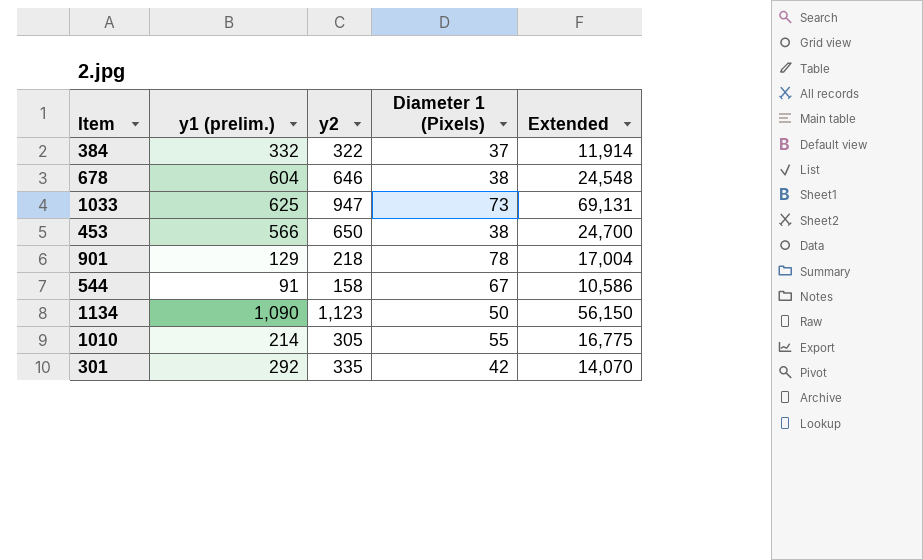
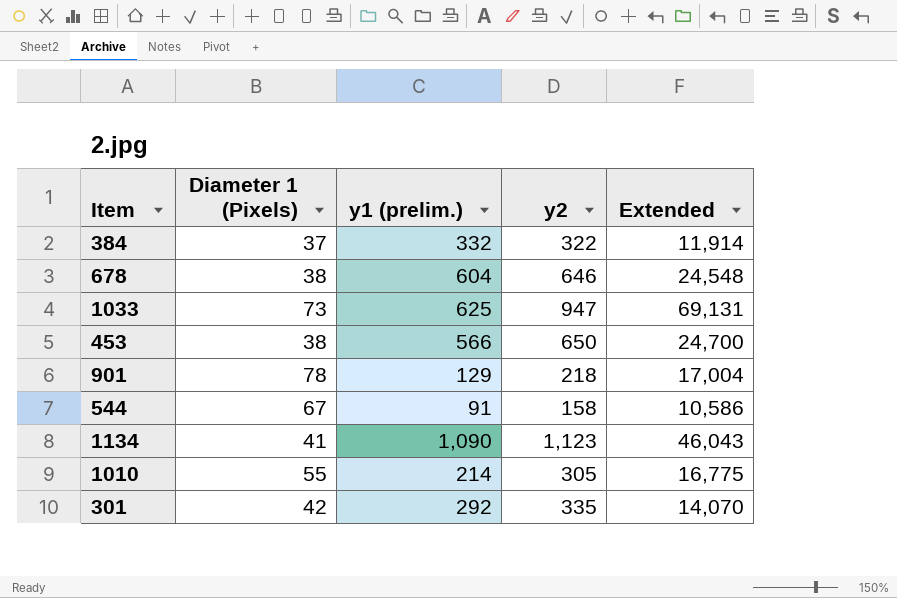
column Diameter 1 (Pixels) | position: 4 -> 2
1134 | Diameter 1 (Pixels): 50 -> 41
1134 | Extended: 56,150 -> 46,043

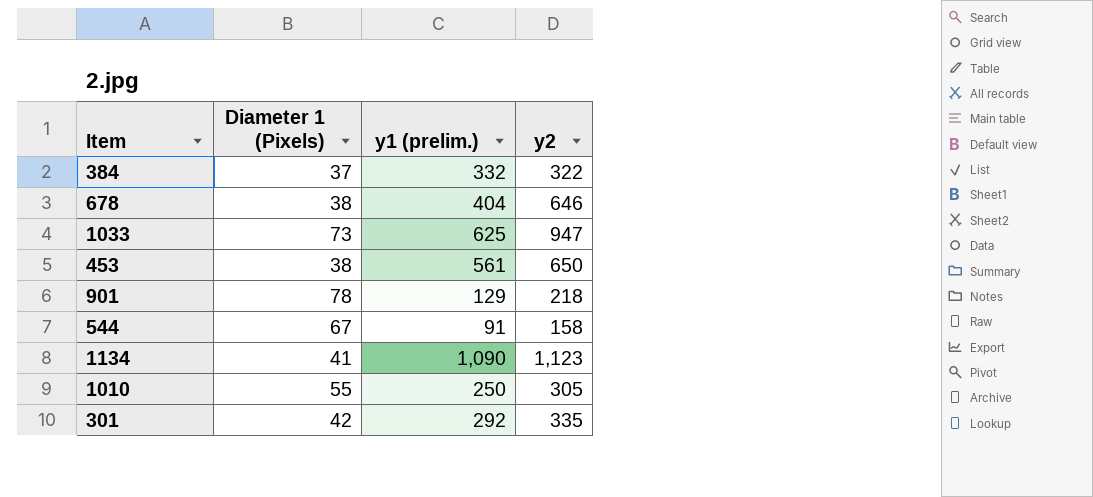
column Extended | formula: [Diameter 1 (Pixels)] * [y2] -> none
678 | y1 (prelim.): 604 -> 404
453 | y1 (prelim.): 566 -> 561
1010 | y1 (prelim.): 214 -> 250

